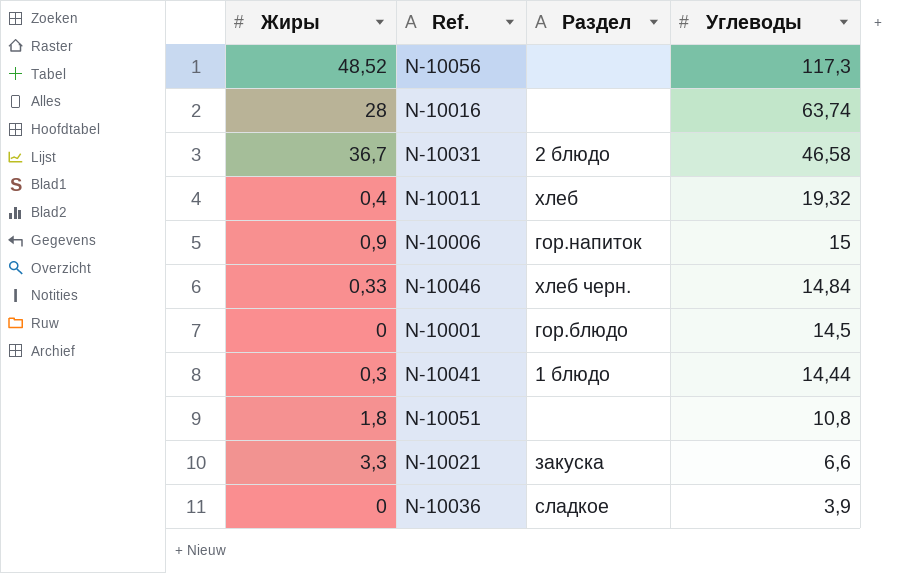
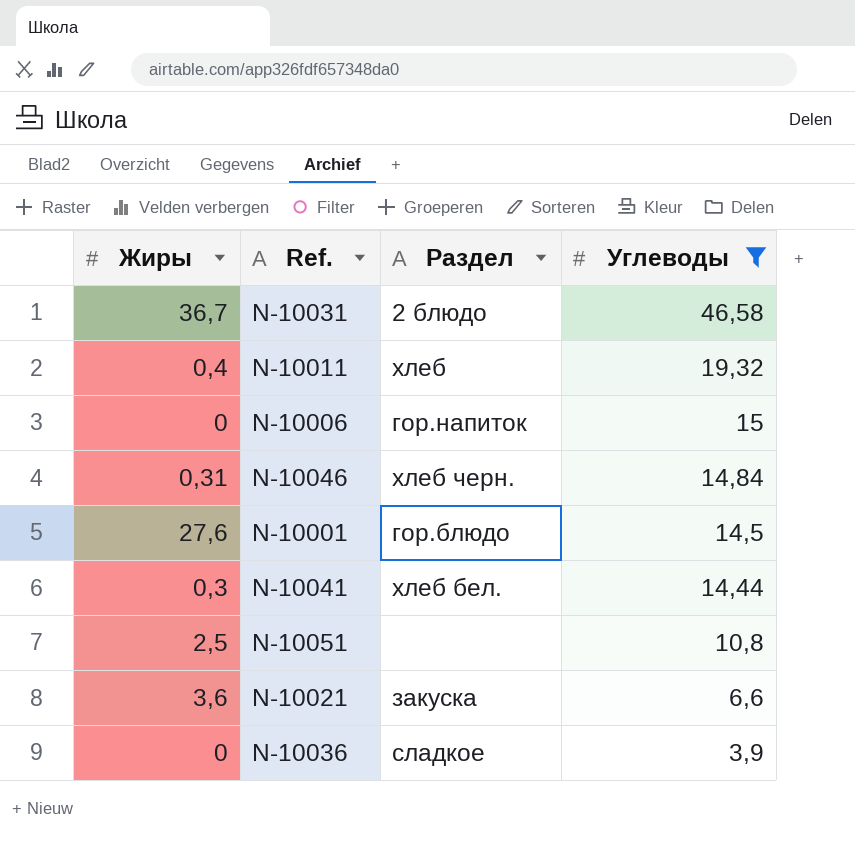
filter: none -> Углеводы <= 46,58
N-10006 | Жиры: 0,9 -> 0
N-10046 | Жиры: 0,33 -> 0,31
N-10001 | Жиры: 0 -> 27,6
N-10041 | Раздел: 1 блюдо -> хлеб бел.
N-10051 | Жиры: 1,8 -> 2,5
N-10021 | Жиры: 3,3 -> 3,6

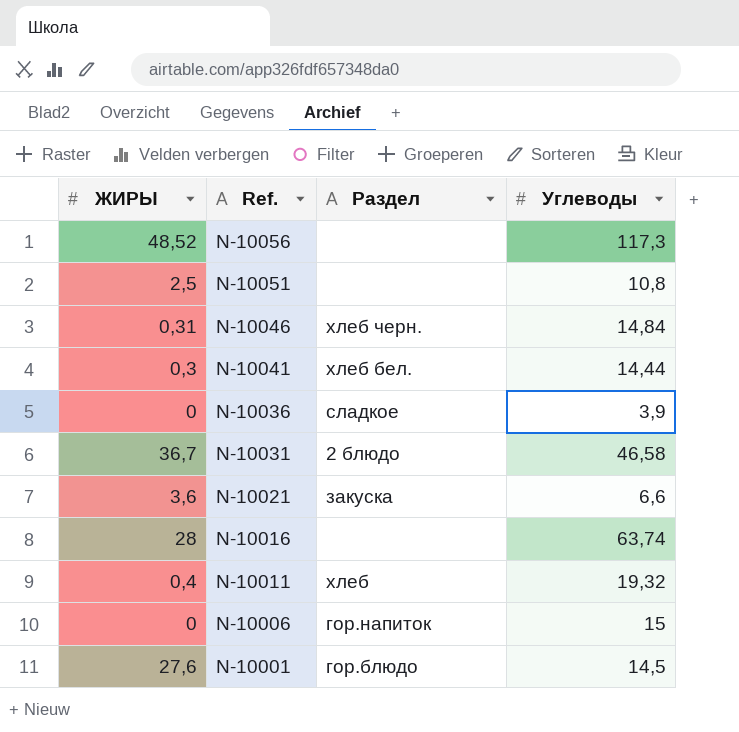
filter: Углеводы <= 46,58 -> none
row order: Углеводы descending -> Ref. descending
column name: Жиры -> ЖИРЫ

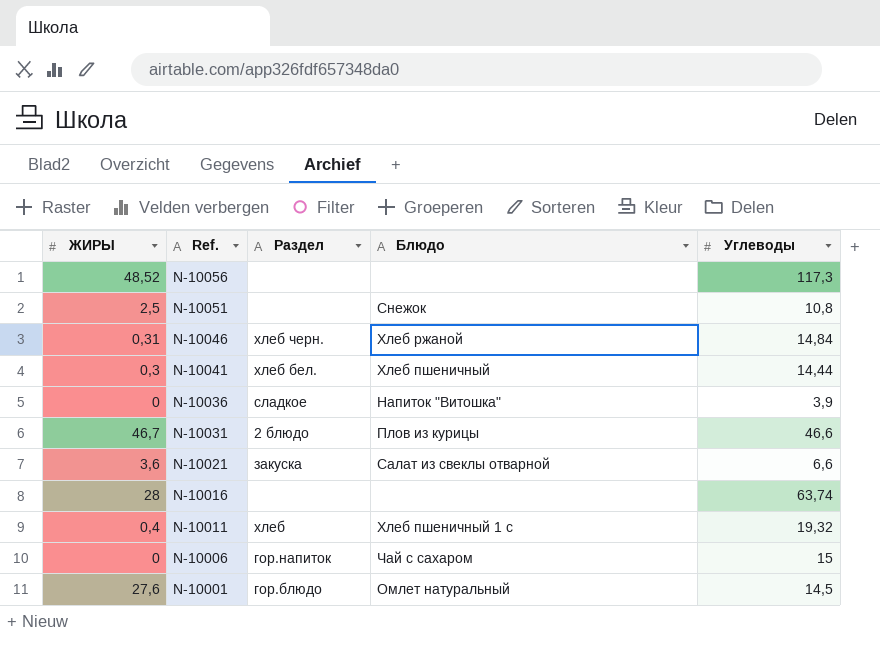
column Блюдо | position: none -> 4
N-10031 | ЖИРЫ: 36,7 -> 46,7
N-10031 | Углеводы: 46,58 -> 46,6

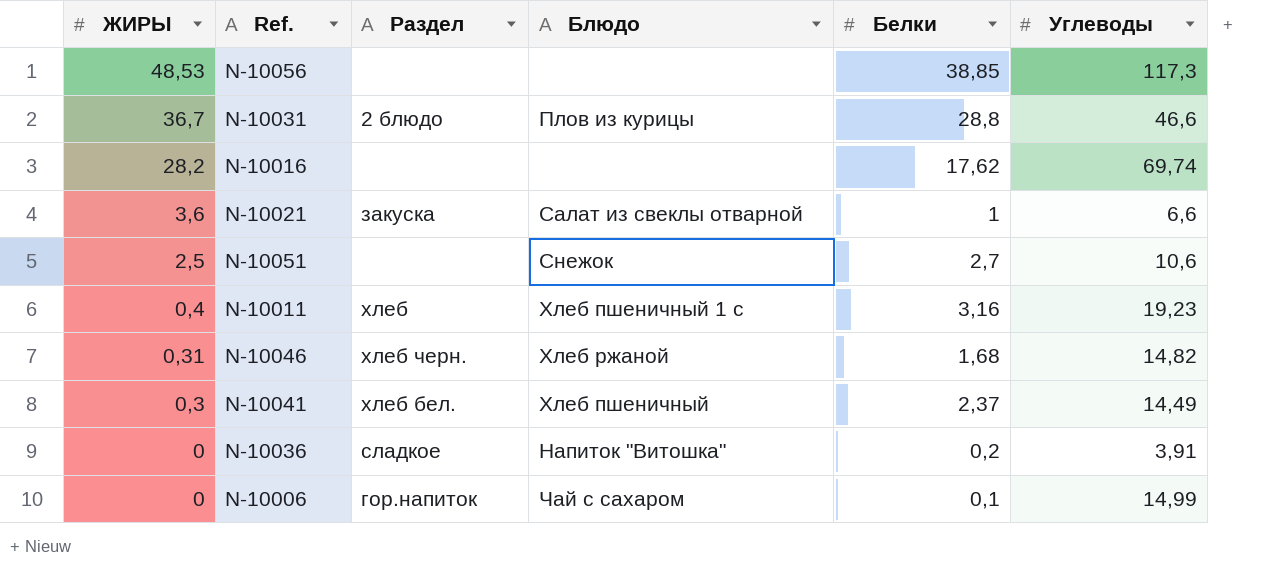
row order: Ref. descending -> ЖИРЫ descending
column Белки | position: none -> 5
row N-10001: 27,6 | гор.блюдо | Омлет натуральный | 14,5 -> none
N-10056 | ЖИРЫ: 48,52 -> 48,53
N-10031 | ЖИРЫ: 46,7 -> 36,7
N-10016 | ЖИРЫ: 28 -> 28,2
N-10016 | Углеводы: 63,74 -> 69,74
N-10051 | Углеводы: 10,8 -> 10,6
N-10011 | Углеводы: 19,32 -> 19,23
N-10046 | Углеводы: 14,84 -> 14,82
N-10041 | Углеводы: 14,44 -> 14,49
N-10036 | Углеводы: 3,9 -> 3,91
N-10006 | Углеводы: 15 -> 14,99

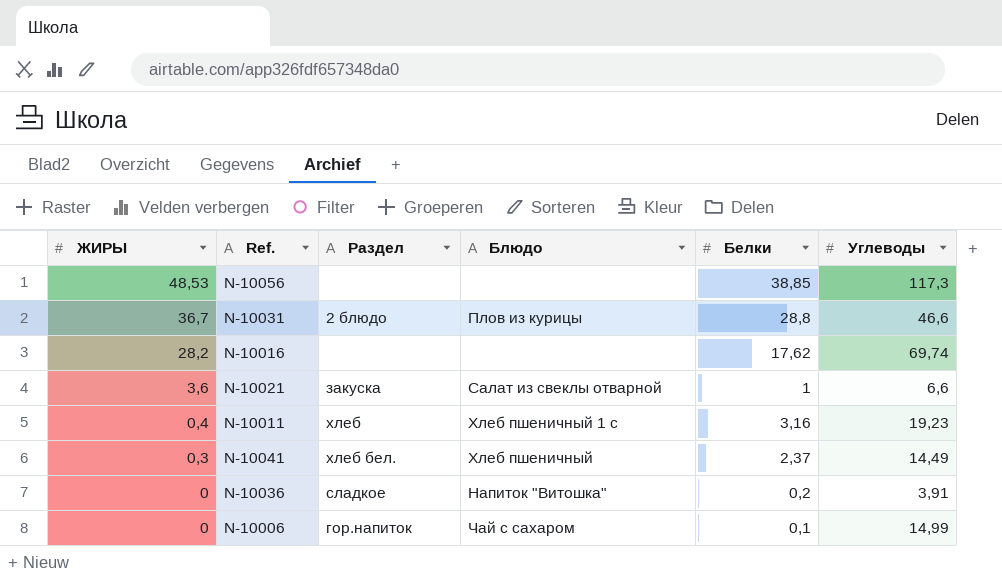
row N-10051: 2,5 | none | Снежок | 2,7 | 10,6 -> none
row N-10046: 0,31 | хлеб черн. | Хлеб ржаной | 1,68 | 14,82 -> none

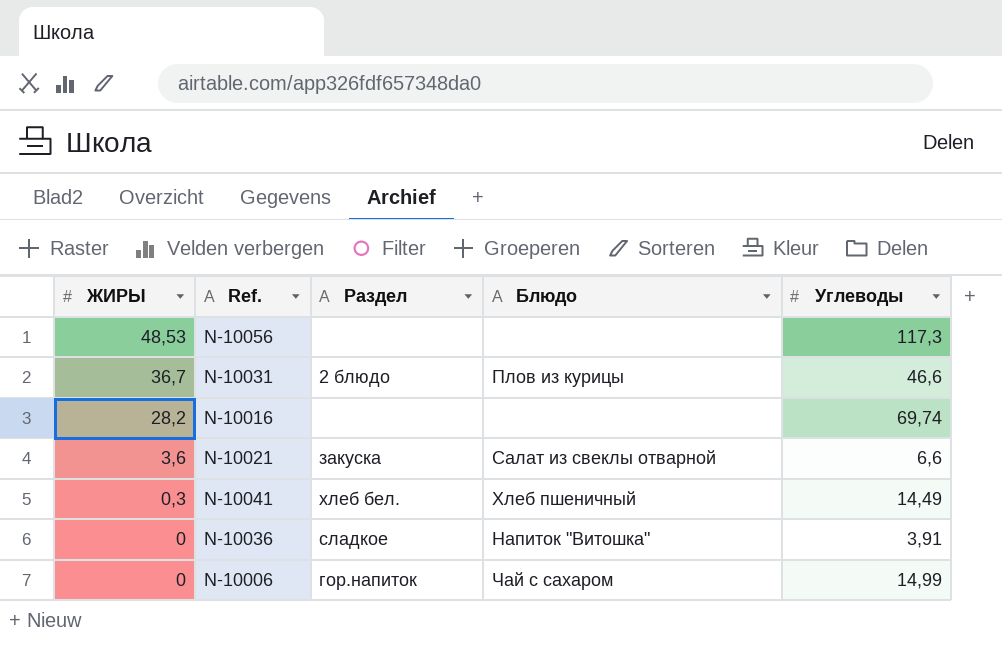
column Белки | position: 5 -> none
row N-10011: 0,4 | хлеб | Хлеб пшеничный 1 с | 3,16 | 19,23 -> none

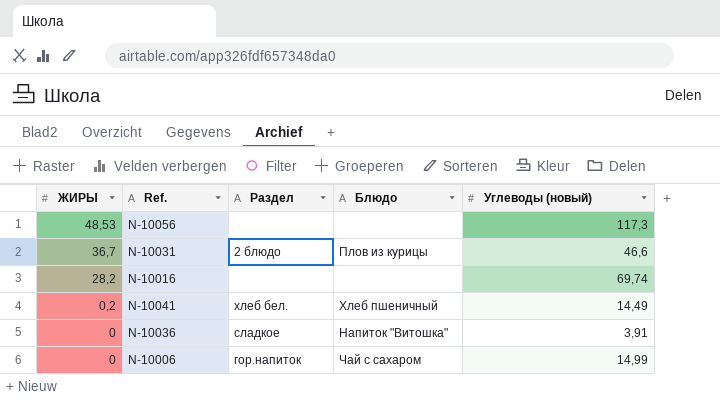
column name: Углеводы -> Углеводы (новый)
row N-10021: 3,6 | закуска | Салат из свеклы отварной | 6,6 -> none
N-10041 | ЖИРЫ: 0,3 -> 0,2

